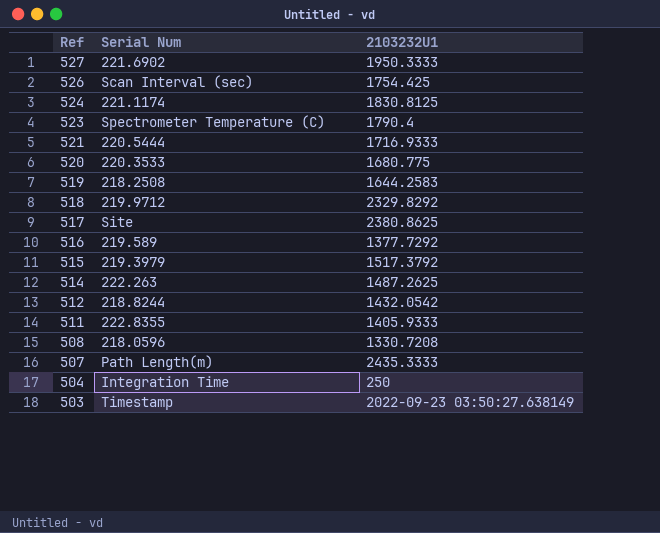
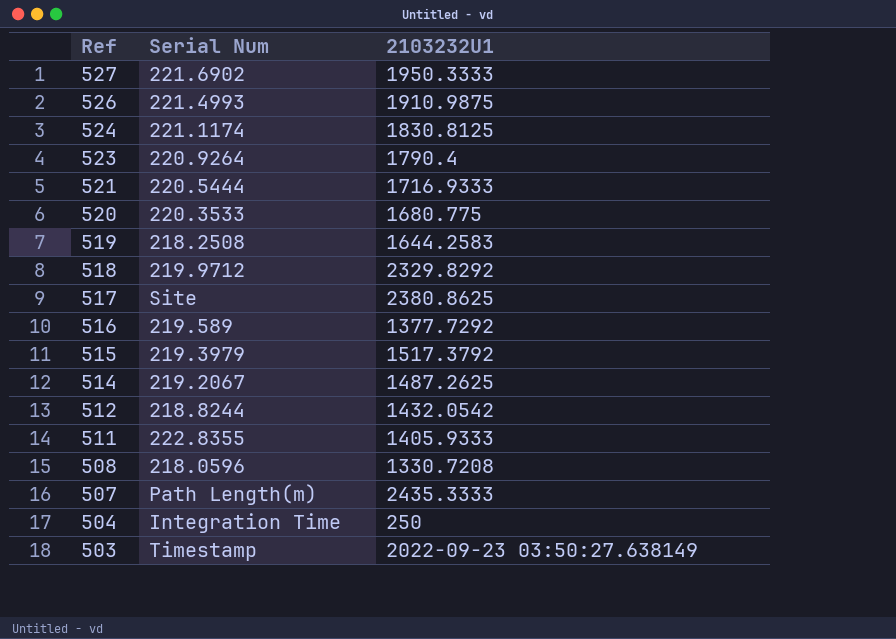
526 | Serial Num: Scan Interval (sec) -> 221.4993
526 | 2103232U1: 1754.425 -> 1910.9875
523 | Serial Num: Spectrometer Temperature (C) -> 220.9264
514 | Serial Num: 222.263 -> 219.2067

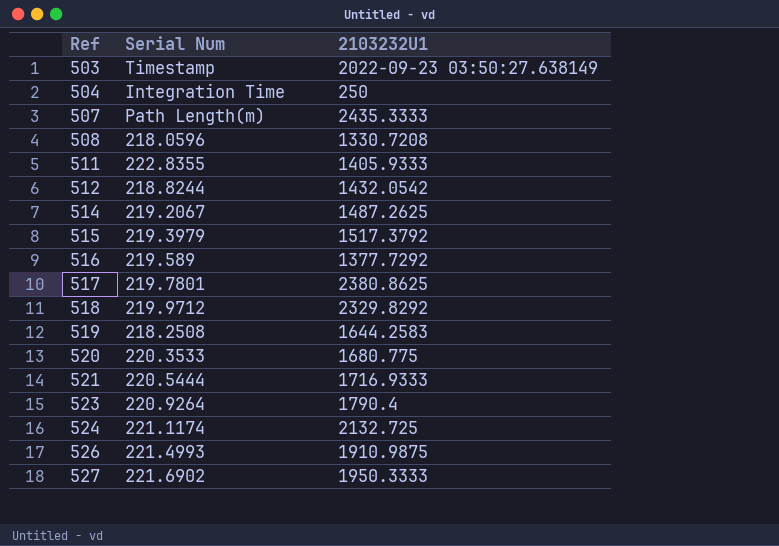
row order: Ref descending -> Ref ascending
517 | Serial Num: Site -> 219.7801
524 | 2103232U1: 1830.8125 -> 2132.725

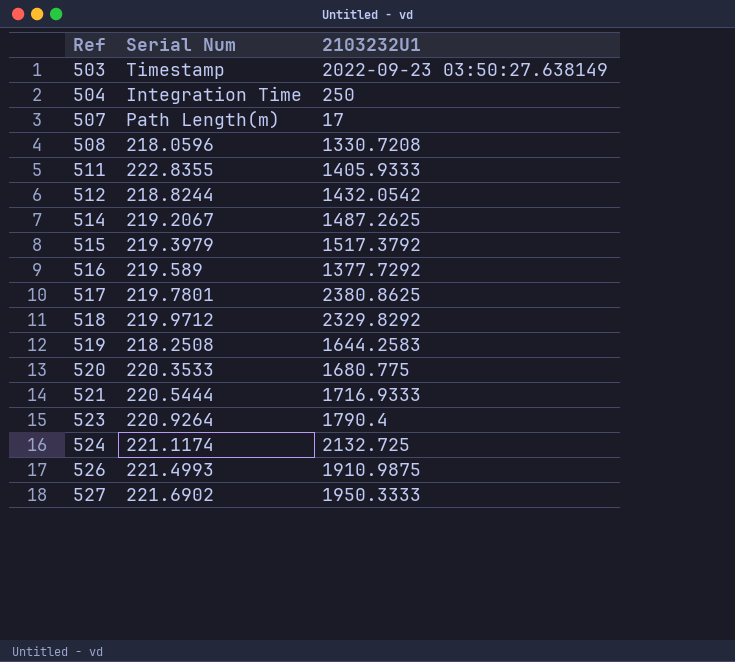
507 | 2103232U1: 2435.3333 -> 17

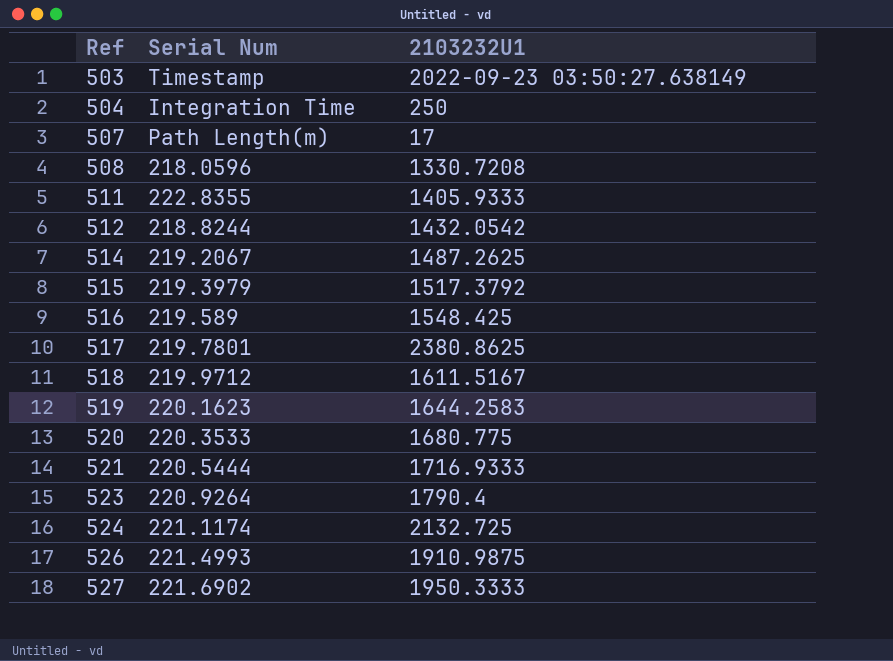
516 | 2103232U1: 1377.7292 -> 1548.425
518 | 2103232U1: 2329.8292 -> 1611.5167
519 | Serial Num: 218.2508 -> 220.1623

